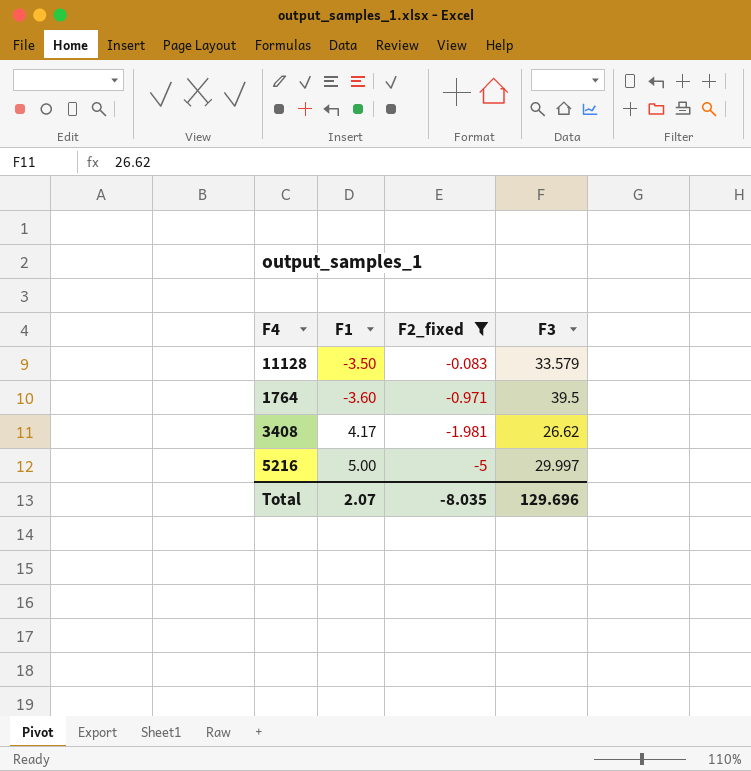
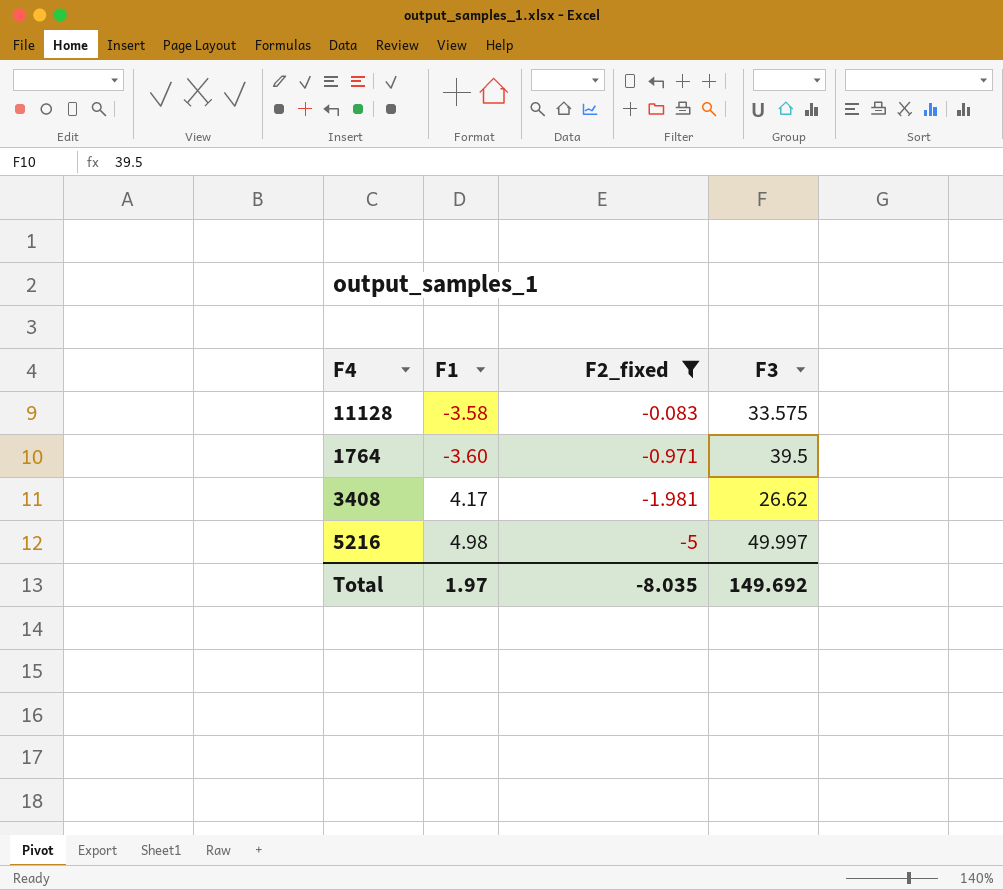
11128 | F1: -3.50 -> -3.58
11128 | F3: 33.579 -> 33.575
5216 | F1: 5.00 -> 4.98
5216 | F3: 29.997 -> 49.997
Total | F1: 2.07 -> 1.97
Total | F3: 129.696 -> 149.692

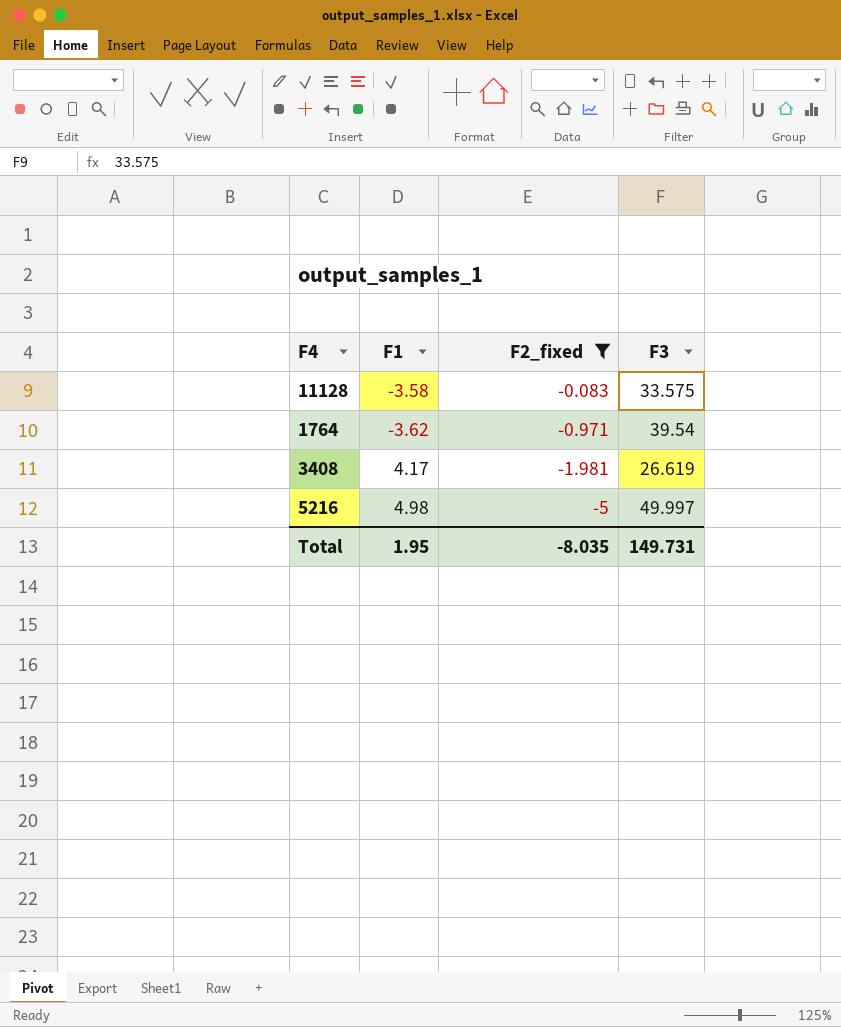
1764 | F1: -3.60 -> -3.62
1764 | F3: 39.5 -> 39.54
3408 | F3: 26.62 -> 26.619
Total | F1: 1.97 -> 1.95
Total | F3: 149.692 -> 149.731

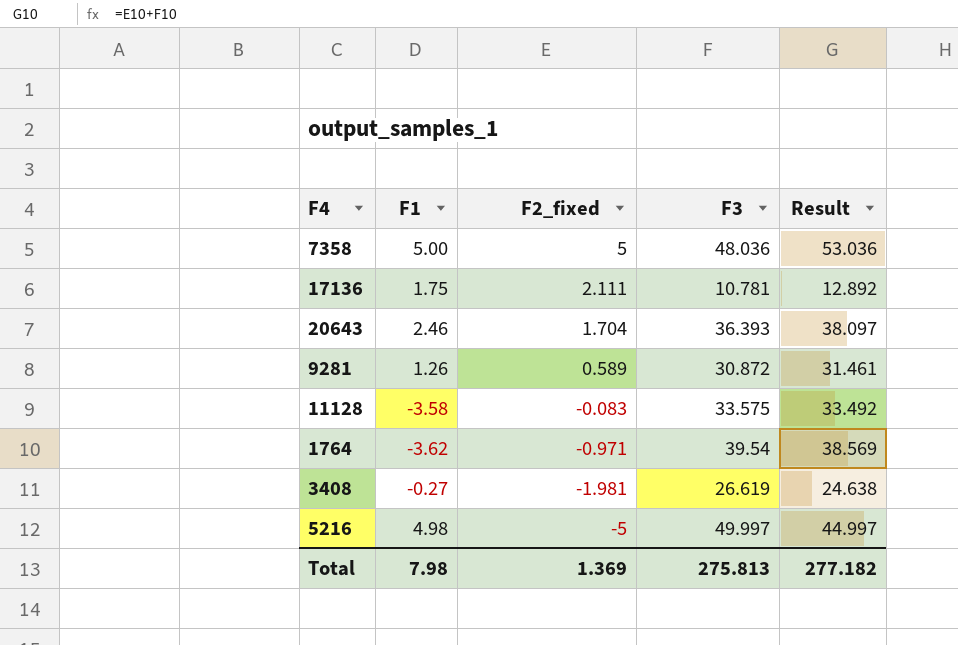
filter: F2_fixed <= -0.083 -> none
column Result | formula: none -> [F2_fixed] + [F3]
3408 | F1: 4.17 -> -0.27
Total | F1: 1.95 -> 7.98
Total | F2_fixed: -8.035 -> 1.369
Total | F3: 149.731 -> 275.813

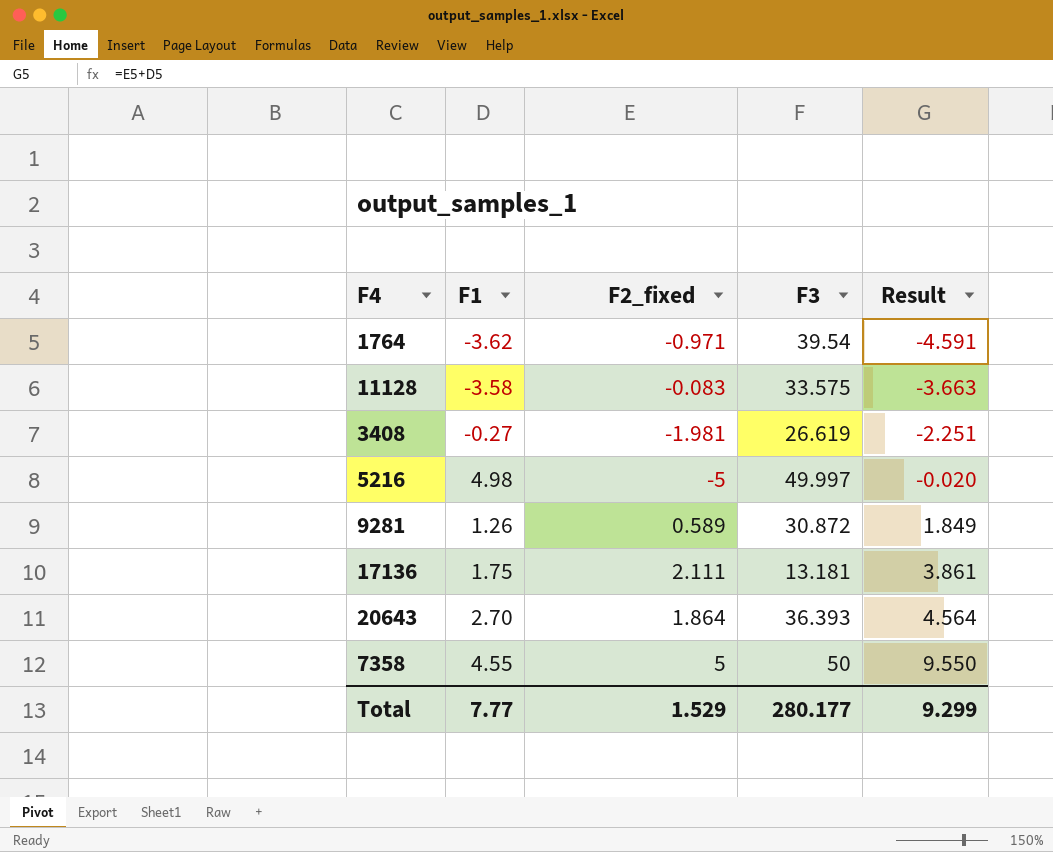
row order: F2_fixed descending -> Result ascending
column Result | formula: [F2_fixed] + [F3] -> [F1] + [F2_fixed]
17136 | F3: 10.781 -> 13.181
20643 | F1: 2.46 -> 2.70
20643 | F2_fixed: 1.704 -> 1.864
7358 | F1: 5.00 -> 4.55
7358 | F3: 48.036 -> 50
Total | F1: 7.98 -> 7.77
Total | F2_fixed: 1.369 -> 1.529
Total | F3: 275.813 -> 280.177
Total | Result: 277.182 -> 9.299

